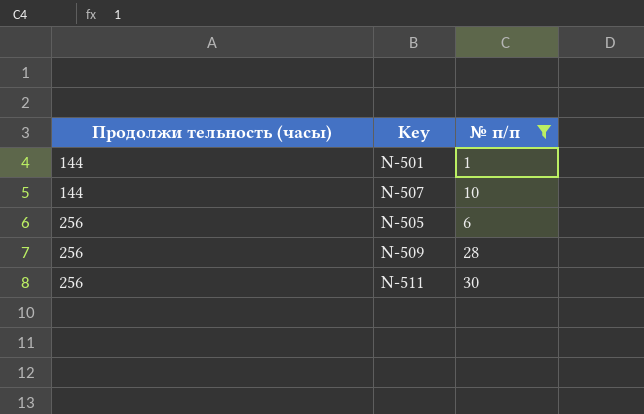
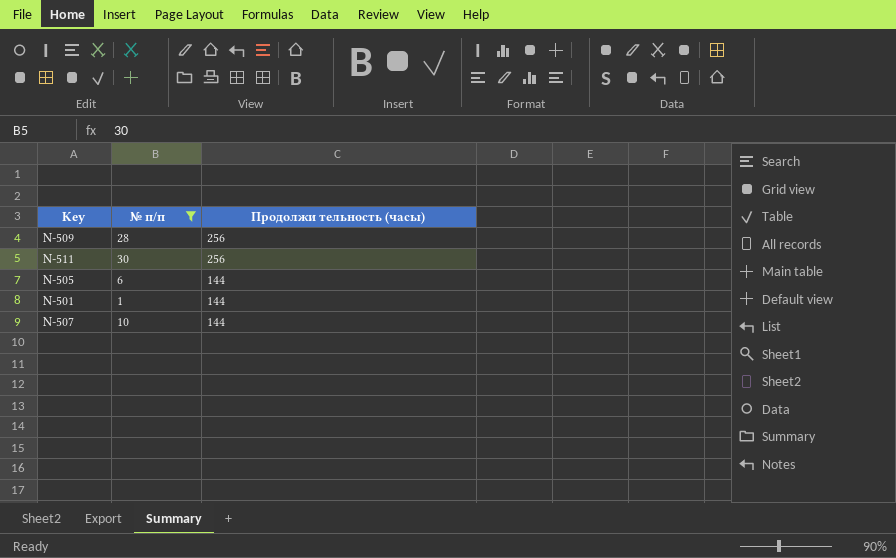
row order: Продолжи тельность (часы) ascending -> Продолжи тельность (часы) descending
column Продолжи тельность (часы) | position: 1 -> 3
N-505 | Продолжи тельность (часы): 256 -> 144

